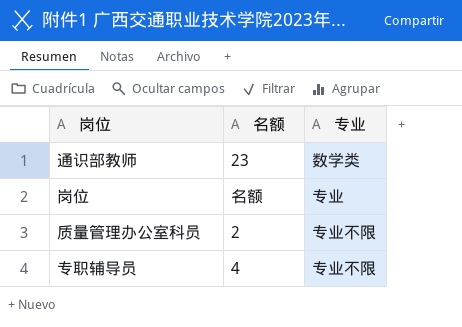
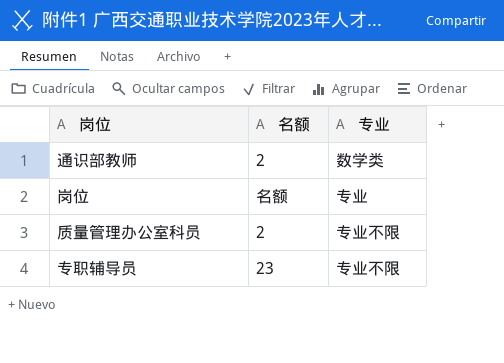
通识部教师 | 名额: 23 -> 2
专职辅导员 | 名额: 4 -> 23

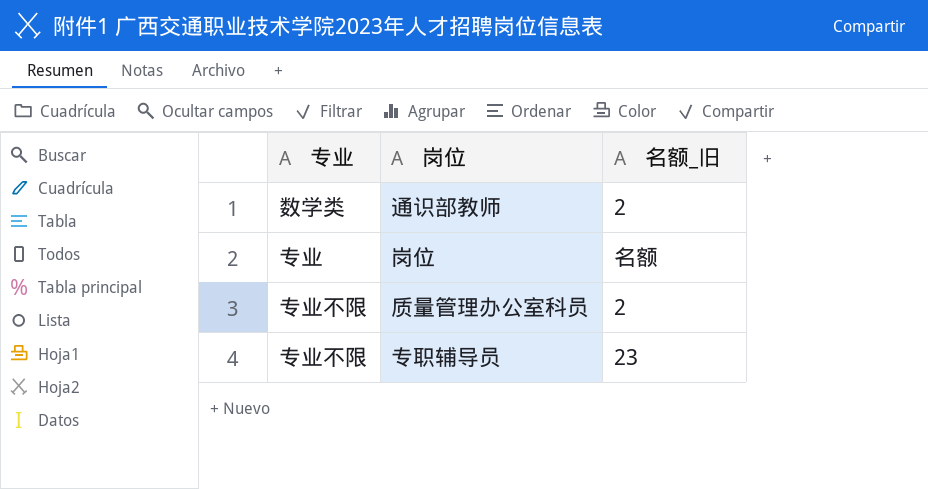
column 专业 | position: 3 -> 1
column name: 名额 -> 名额_旧

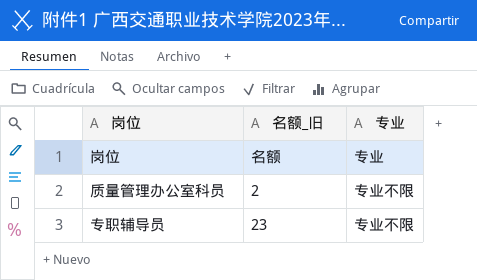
column 专业 | position: 1 -> 3
row 通识部教师: 数学类 | 2 -> none

